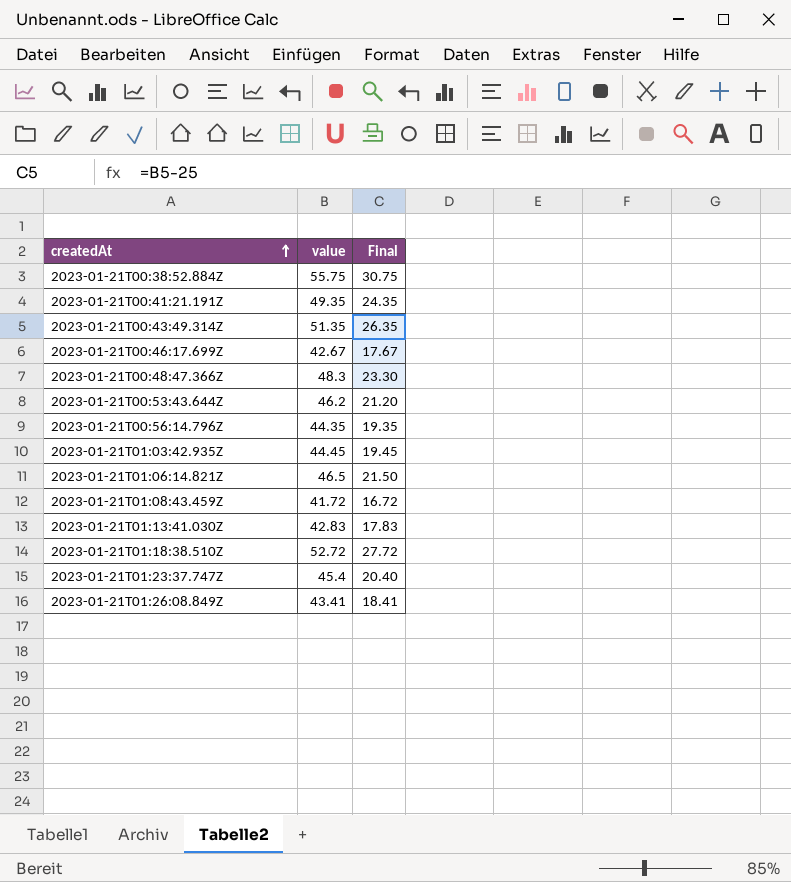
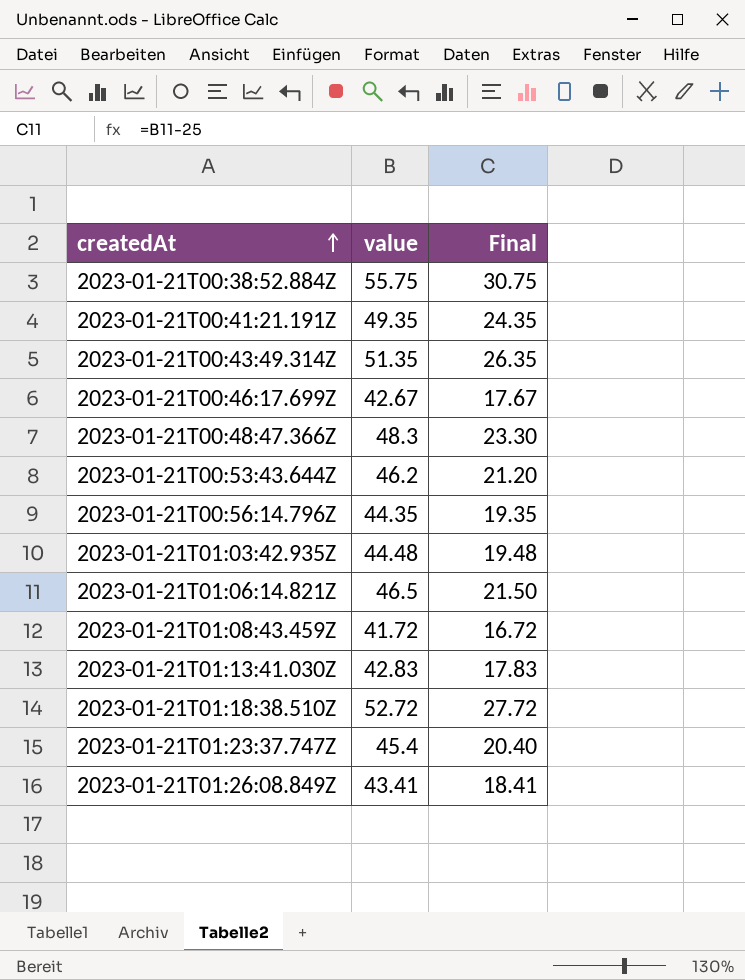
2023-01-21T01:03:42.935Z | value: 44.45 -> 44.48
2023-01-21T01:03:42.935Z | Final: 19.45 -> 19.48

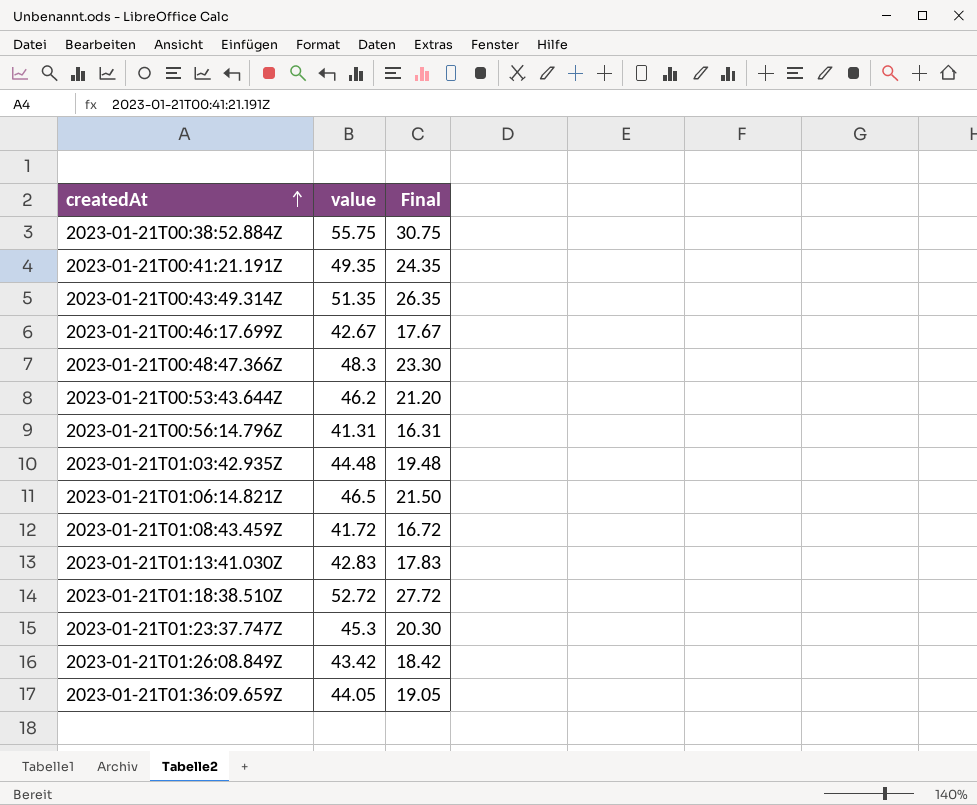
2023-01-21T00:56:14.796Z | value: 44.35 -> 41.31
2023-01-21T00:56:14.796Z | Final: 19.35 -> 16.31
2023-01-21T01:23:37.747Z | value: 45.4 -> 45.3
2023-01-21T01:23:37.747Z | Final: 20.40 -> 20.30
2023-01-21T01:26:08.849Z | value: 43.41 -> 43.42
2023-01-21T01:26:08.849Z | Final: 18.41 -> 18.42
row 2023-01-21T01:36:09.659Z: none -> 44.05 | 19.05

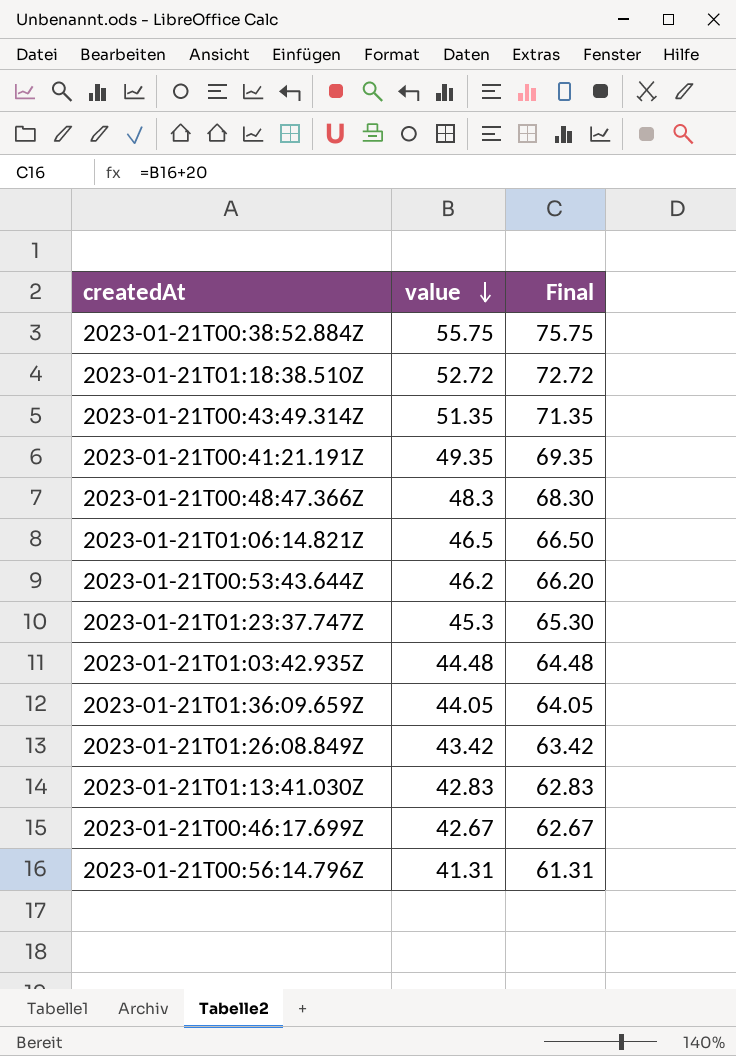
row order: createdAt ascending -> value descending
column Final | formula: [value] - 25 -> [value] + 20
row 2023-01-21T01:08:43.459Z: 41.72 | 16.72 -> none

